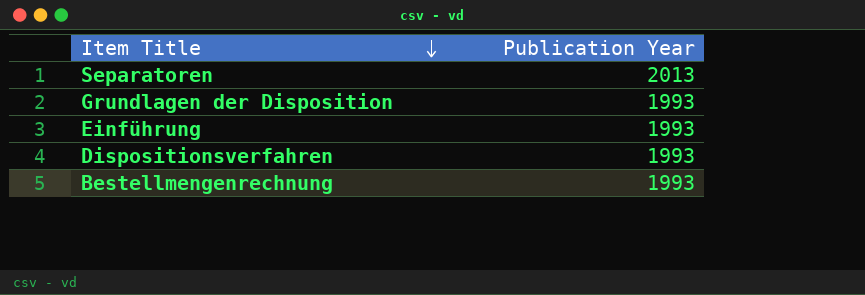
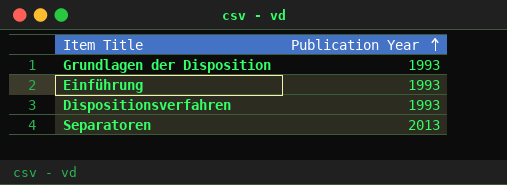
row order: Item Title descending -> Publication Year ascending
row Bestellmengenrechnung: 1993 -> none

